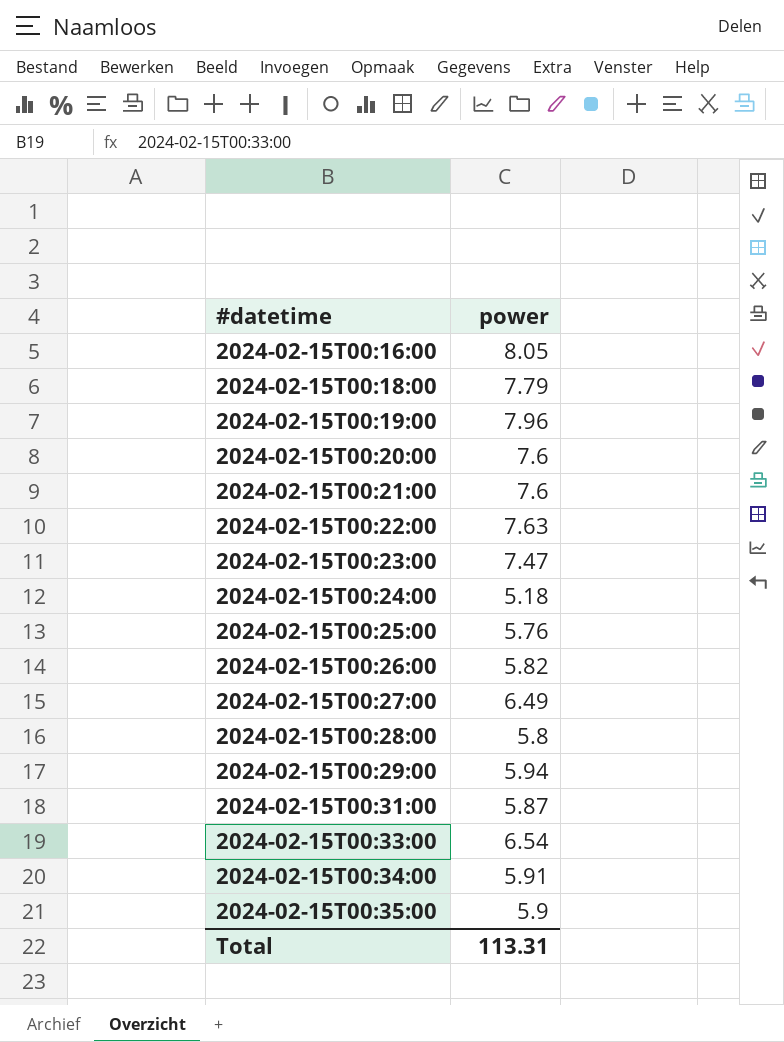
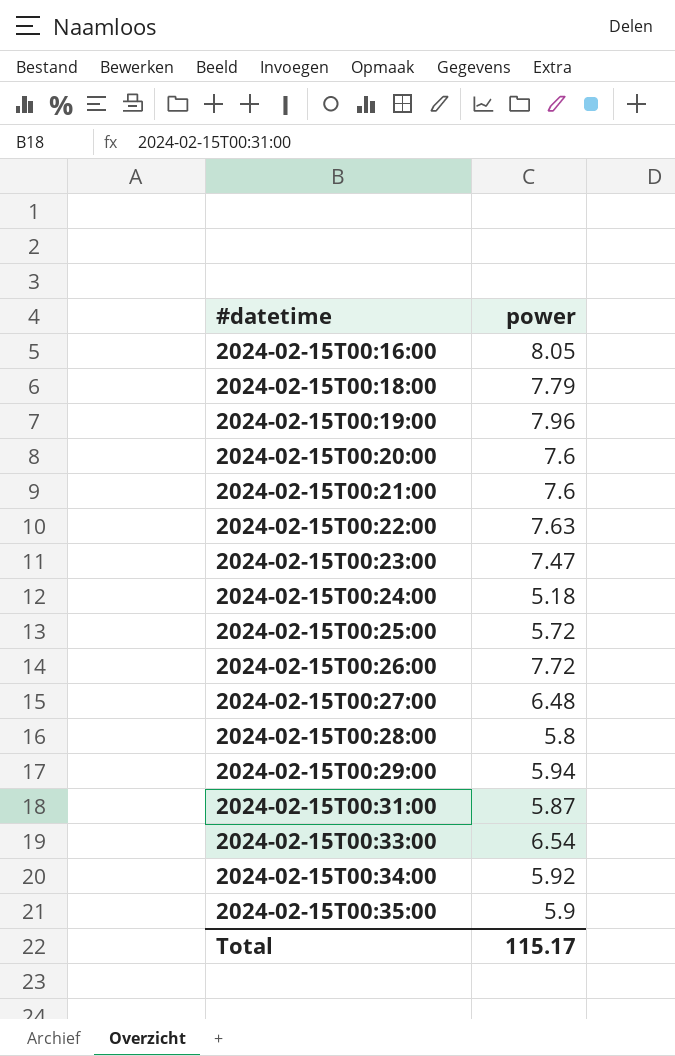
2024-02-15T00:25:00 | power: 5.76 -> 5.72
2024-02-15T00:26:00 | power: 5.82 -> 7.72
2024-02-15T00:27:00 | power: 6.49 -> 6.48
2024-02-15T00:34:00 | power: 5.91 -> 5.92
Total | power: 113.31 -> 115.17

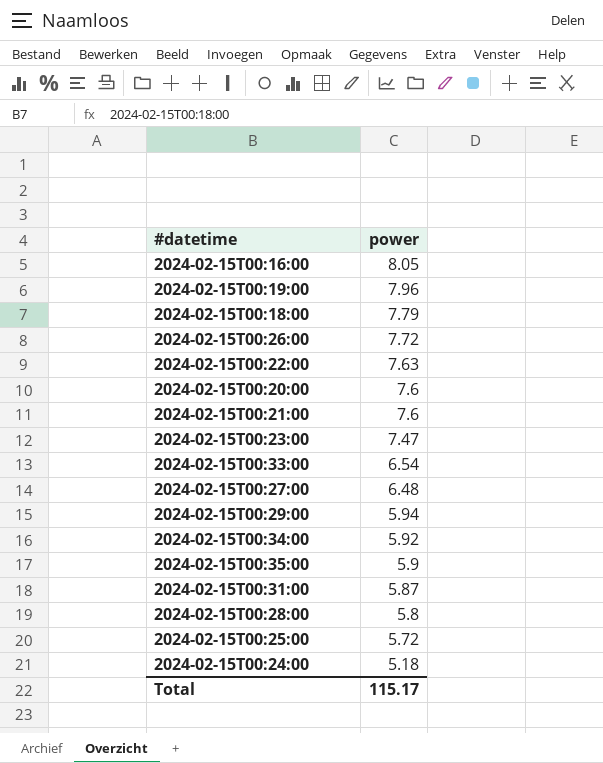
row order: #datetime ascending -> power descending

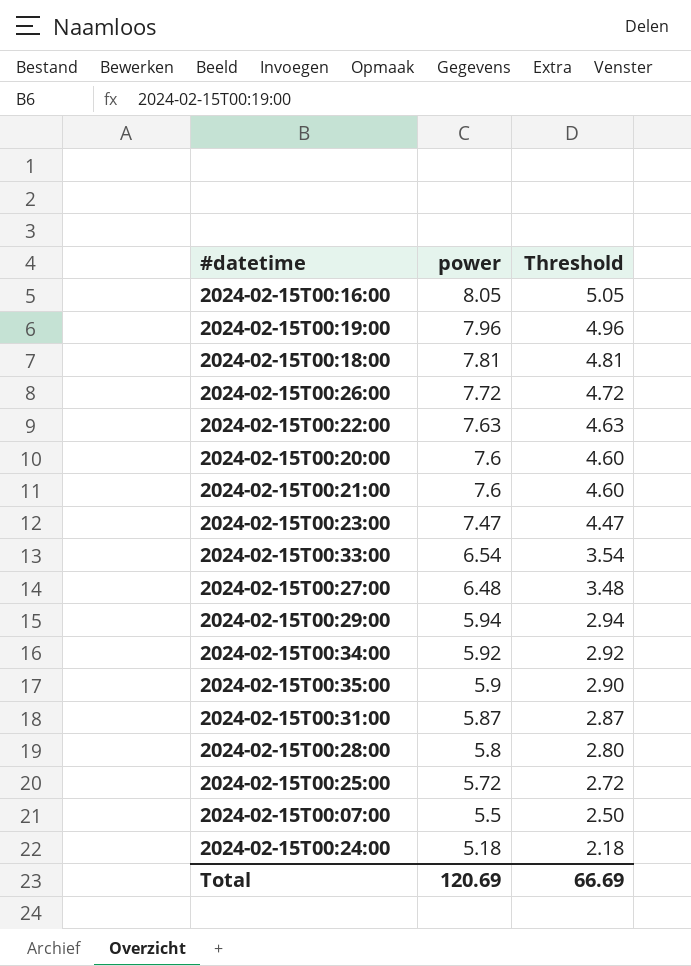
column Threshold | formula: none -> [power] - 3
2024-02-15T00:18:00 | power: 7.79 -> 7.81
row 2024-02-15T00:07:00: none -> 5.5 | 2.50
Total | power: 115.17 -> 120.69

